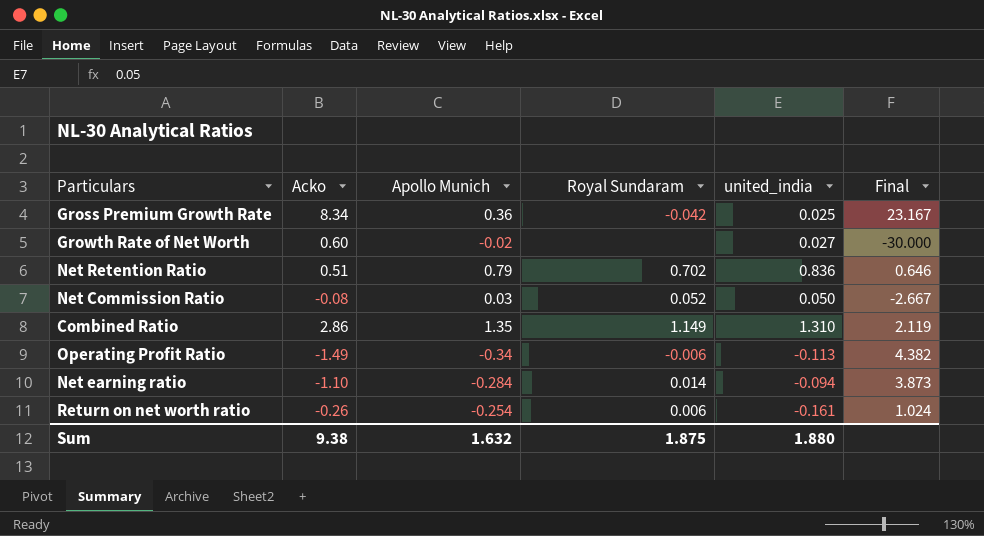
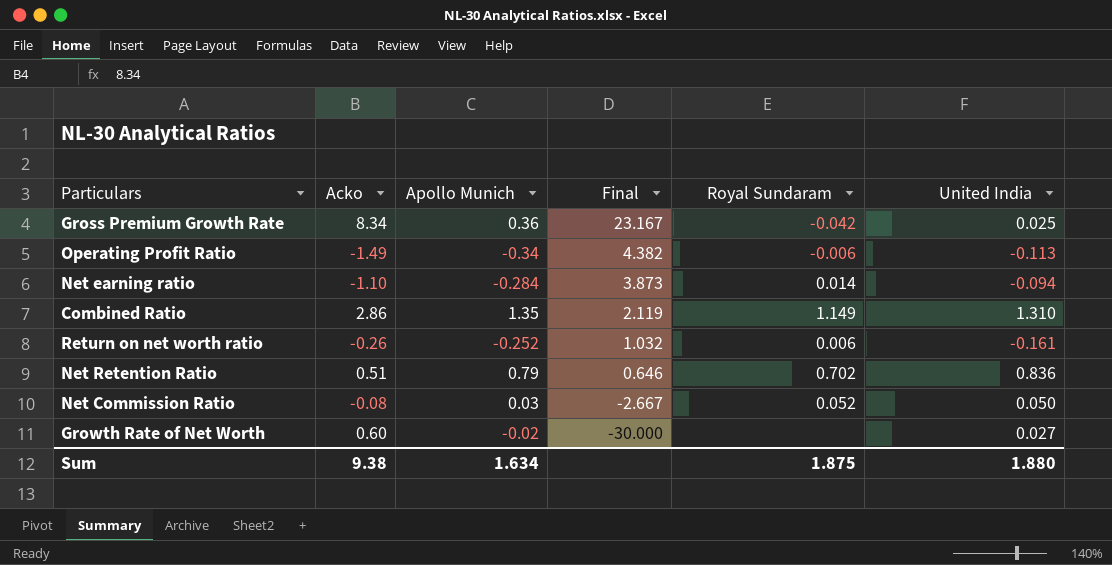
row order: none -> Final descending
column Final | position: 6 -> 4
column name: united_india -> United India
Return on net worth ratio | Apollo Munich: -0.254 -> -0.252
Return on net worth ratio | Final: 1.024 -> 1.032
Sum | Apollo Munich: 1.632 -> 1.634

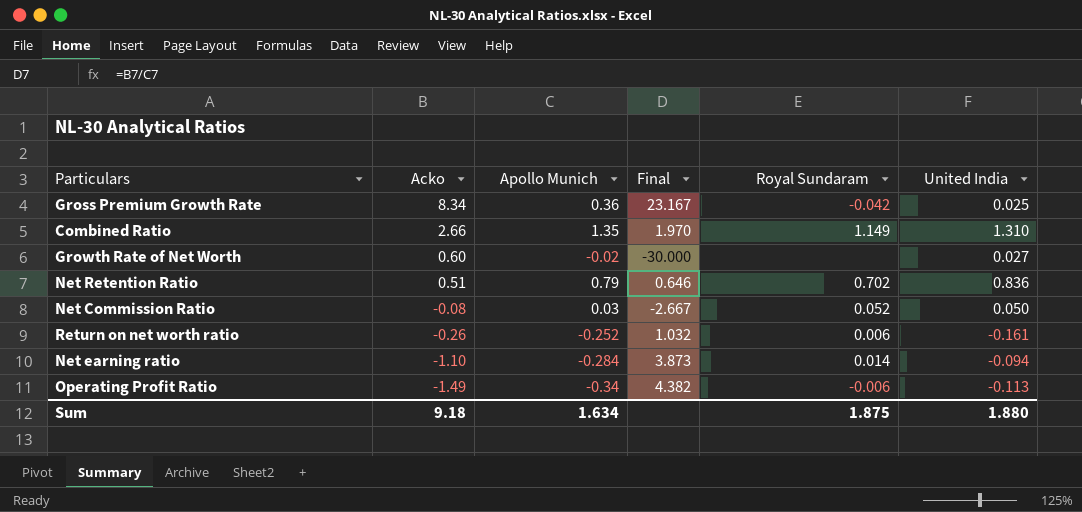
row order: Final descending -> Acko descending
Combined Ratio | Acko: 2.86 -> 2.66
Combined Ratio | Final: 2.119 -> 1.970
Sum | Acko: 9.38 -> 9.18

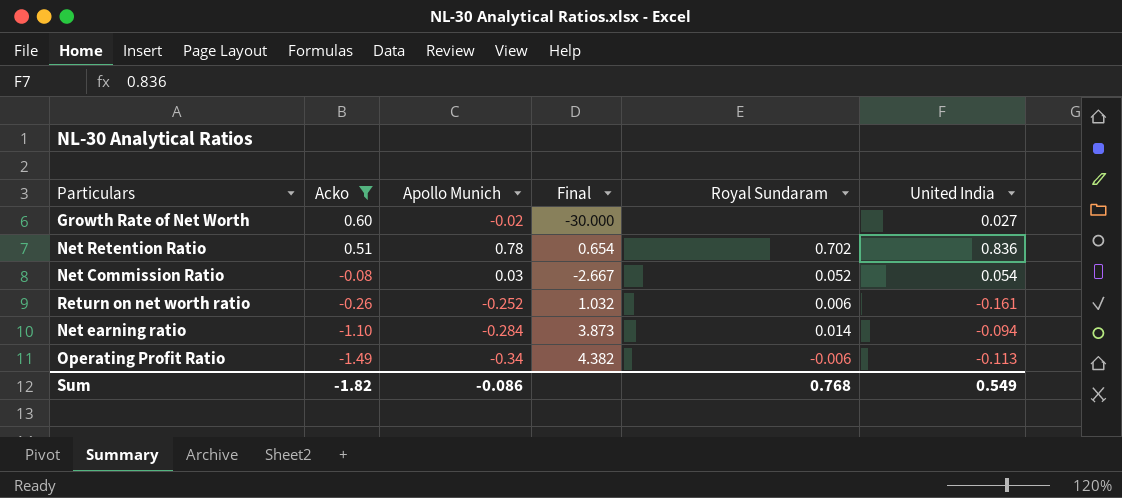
filter: none -> Acko <= 0.60
Net Retention Ratio | Apollo Munich: 0.79 -> 0.78
Net Retention Ratio | Final: 0.646 -> 0.654
Net Commission Ratio | United India: 0.050 -> 0.054
Sum | Acko: 9.18 -> -1.82
Sum | Apollo Munich: 1.634 -> -0.086
Sum | Royal Sundaram: 1.875 -> 0.768
Sum | United India: 1.880 -> 0.549

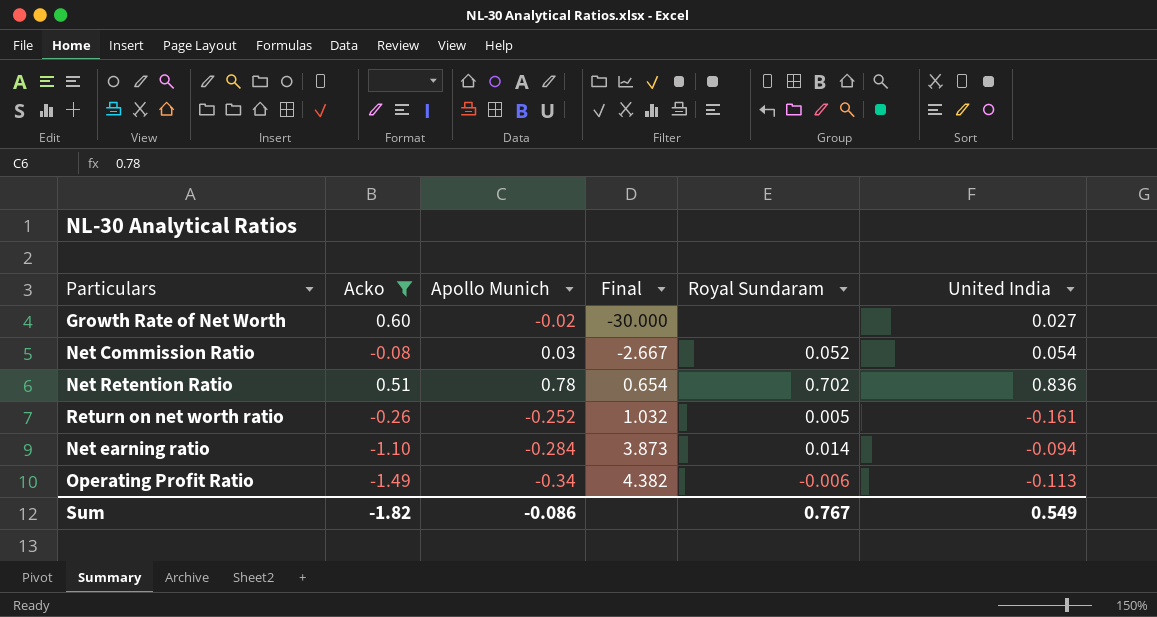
row order: Acko descending -> Final ascending
Return on net worth ratio | Royal Sundaram: 0.006 -> 0.005
Sum | Royal Sundaram: 0.768 -> 0.767

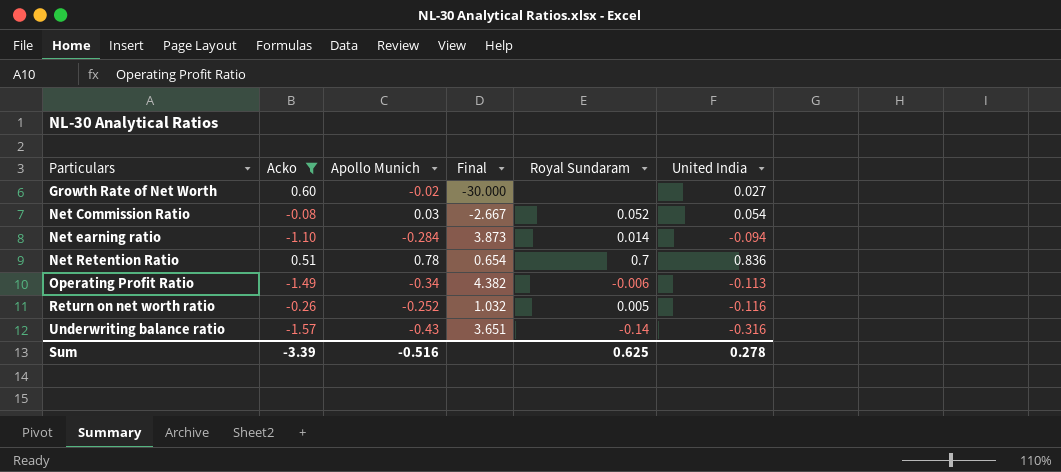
row order: Final ascending -> Particulars ascending
Net Retention Ratio | Royal Sundaram: 0.702 -> 0.7
Return on net worth ratio | United India: -0.161 -> -0.116
row Underwriting balance ratio: none -> -1.57 | -0.43 | 3.651 | -0.14 | -0.316
Sum | Acko: -1.82 -> -3.39
Sum | Apollo Munich: -0.086 -> -0.516
Sum | Royal Sundaram: 0.767 -> 0.625
Sum | United India: 0.549 -> 0.278

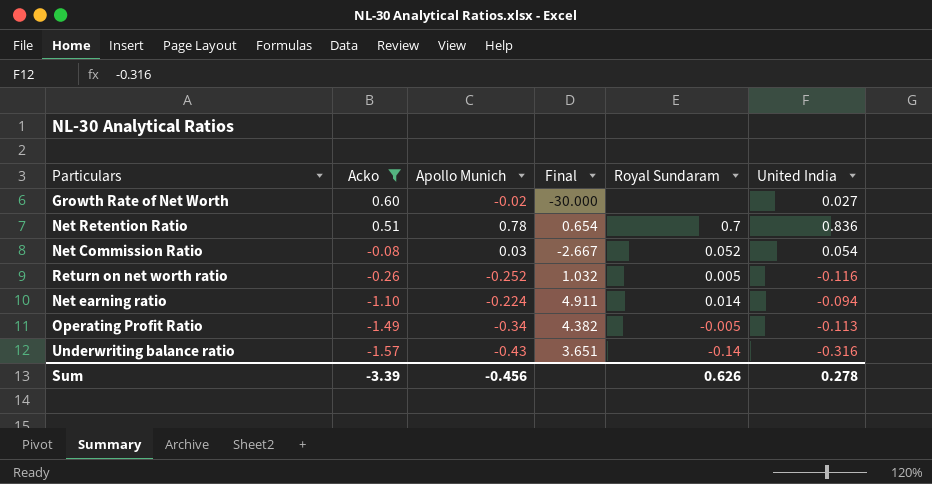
row order: Particulars ascending -> Acko descending
Net earning ratio | Apollo Munich: -0.284 -> -0.224
Net earning ratio | Final: 3.873 -> 4.911
Operating Profit Ratio | Royal Sundaram: -0.006 -> -0.005
Sum | Apollo Munich: -0.516 -> -0.456
Sum | Royal Sundaram: 0.625 -> 0.626

